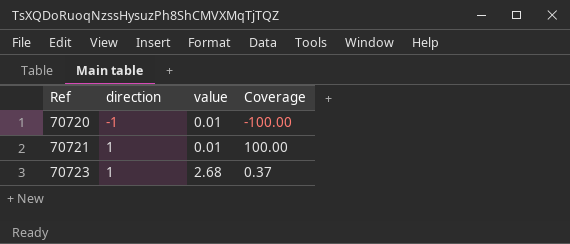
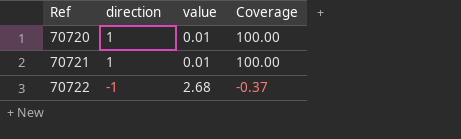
row 70723: 1 | 2.68 | 0.37 -> none
70720 | direction: -1 -> 1
70720 | Coverage: -100.00 -> 100.00
row 70722: none -> -1 | 2.68 | -0.37

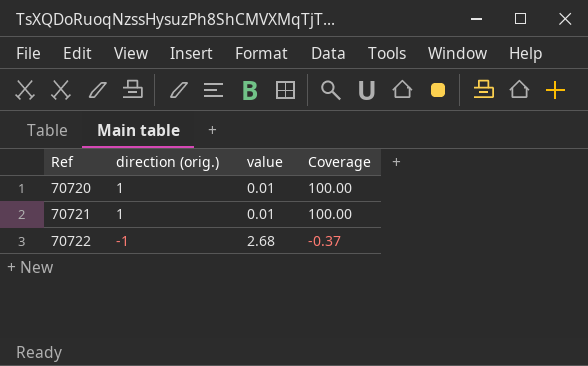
column name: direction -> direction (orig.)

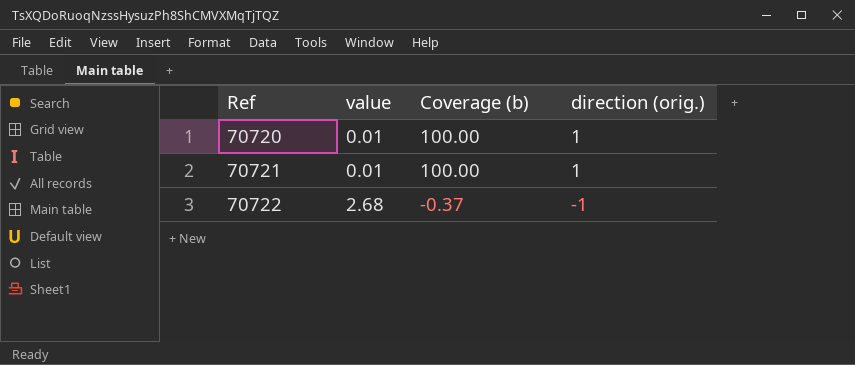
column name: Coverage -> Coverage (b)
column direction (orig.) | position: 2 -> 4

